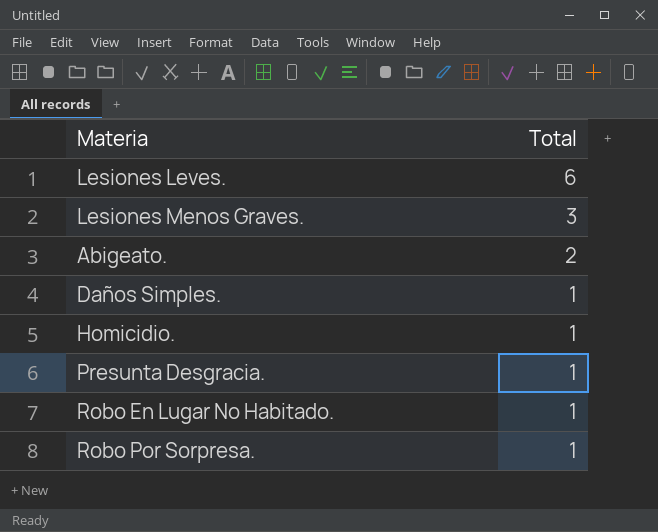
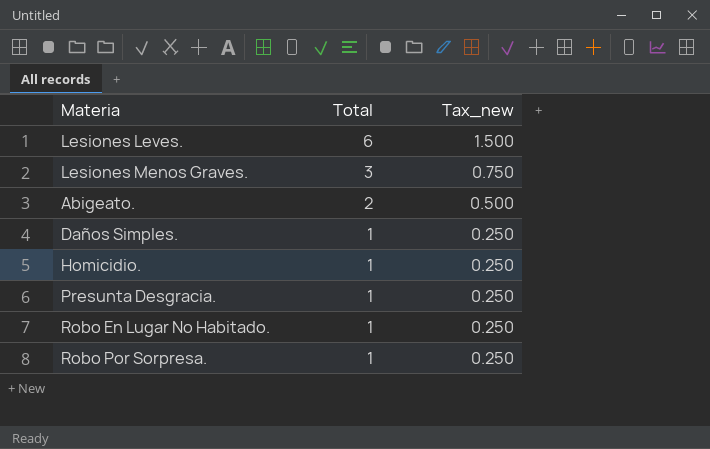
column Tax_new | formula: none -> [Total] * 0.25

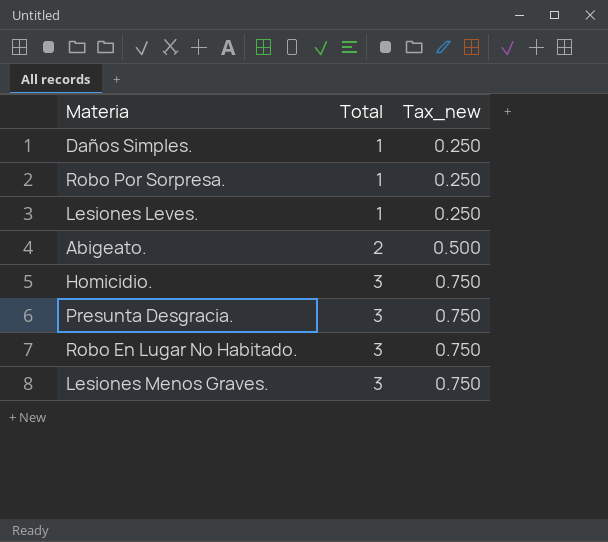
row order: Total descending -> Total ascending
Lesiones Leves. | Total: 6 -> 1
Lesiones Leves. | Tax_new: 1.500 -> 0.250
Homicidio. | Total: 1 -> 3
Homicidio. | Tax_new: 0.250 -> 0.750
Presunta Desgracia. | Total: 1 -> 3
Presunta Desgracia. | Tax_new: 0.250 -> 0.750
Robo En Lugar No Habitado. | Total: 1 -> 3
Robo En Lugar No Habitado. | Tax_new: 0.250 -> 0.750

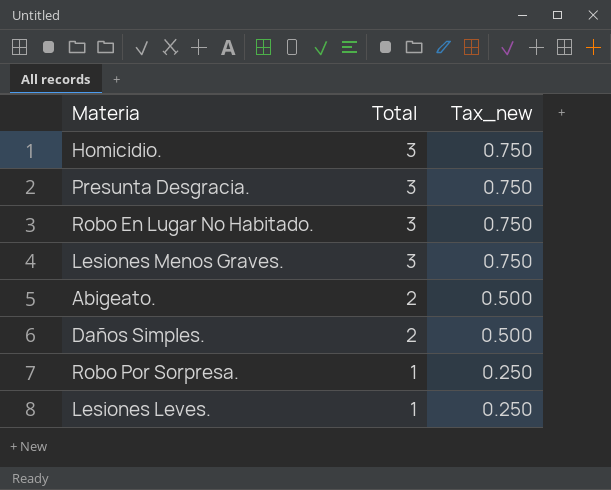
row order: Total ascending -> Total descending
Daños Simples. | Total: 1 -> 2
Daños Simples. | Tax_new: 0.250 -> 0.500

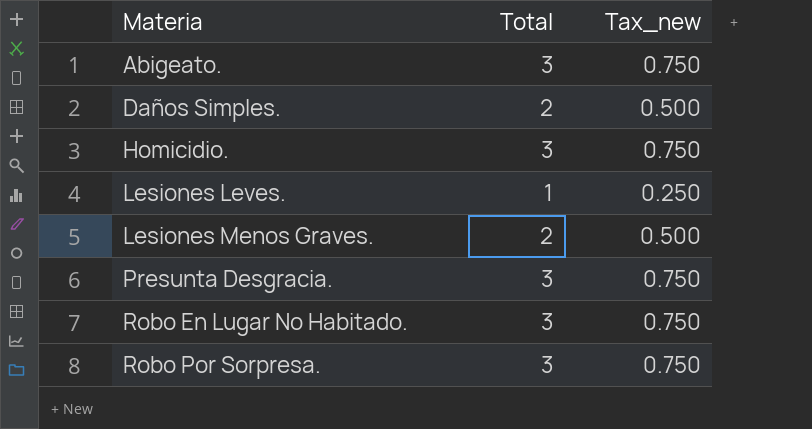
row order: Total descending -> Materia ascending
Abigeato. | Total: 2 -> 3
Abigeato. | Tax_new: 0.500 -> 0.750
Lesiones Menos Graves. | Total: 3 -> 2
Lesiones Menos Graves. | Tax_new: 0.750 -> 0.500
Robo Por Sorpresa. | Total: 1 -> 3
Robo Por Sorpresa. | Tax_new: 0.250 -> 0.750

